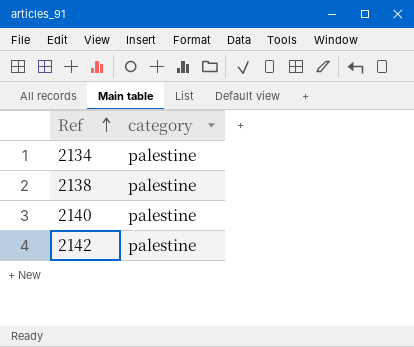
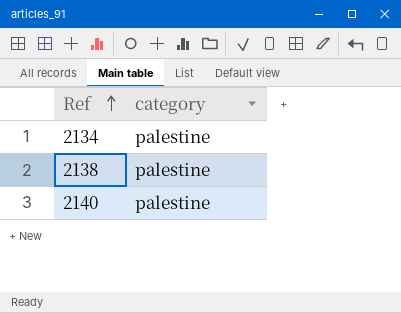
row 2142: palestine -> none

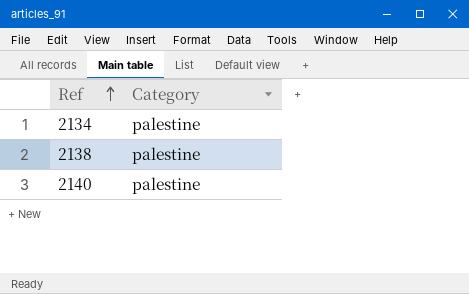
column name: category -> Category

